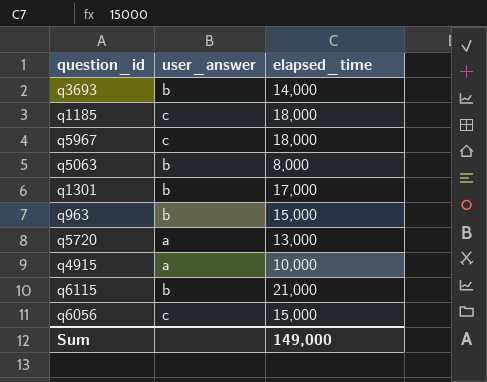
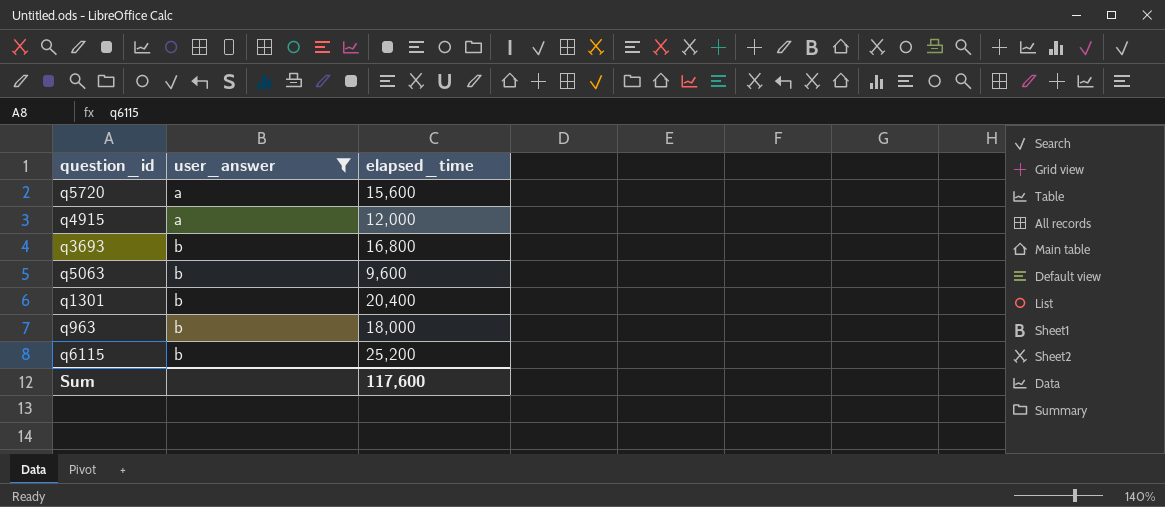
filter: none -> user_answer != c
row order: none -> user_answer ascending
q5720 | elapsed_time: 13,000 -> 15,600
q4915 | elapsed_time: 10,000 -> 12,000
q3693 | elapsed_time: 14,000 -> 16,800
q5063 | elapsed_time: 8,000 -> 9,600
q1301 | elapsed_time: 17,000 -> 20,400
q963 | elapsed_time: 15,000 -> 18,000
q6115 | elapsed_time: 21,000 -> 25,200
Sum | elapsed_time: 149,000 -> 117,600

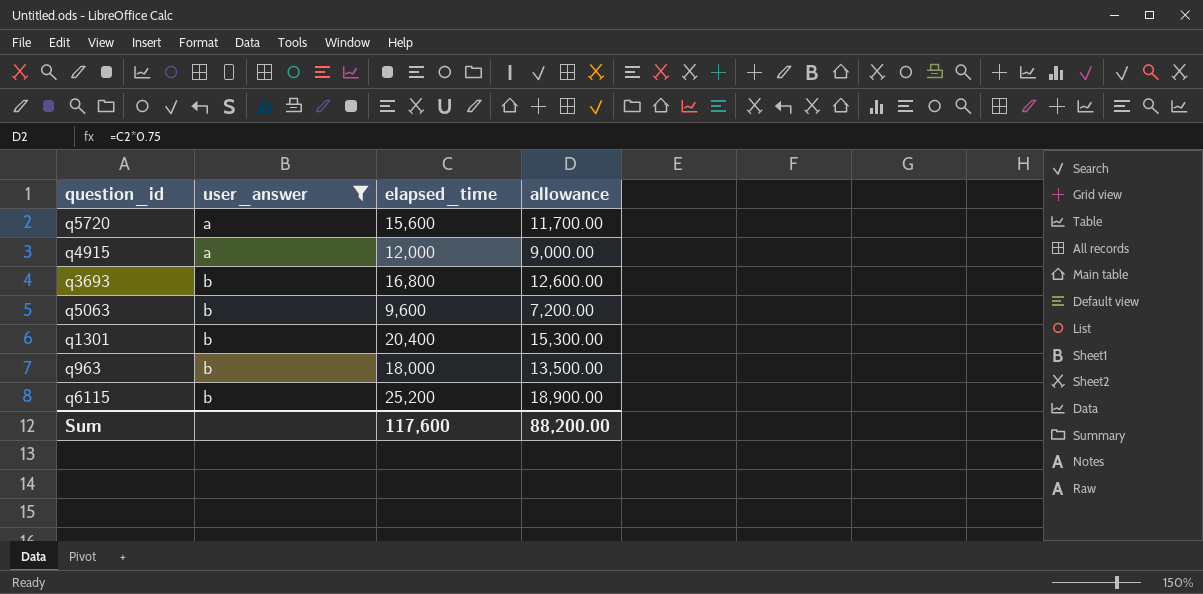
column allowance | formula: none -> [elapsed_time] * 0.75

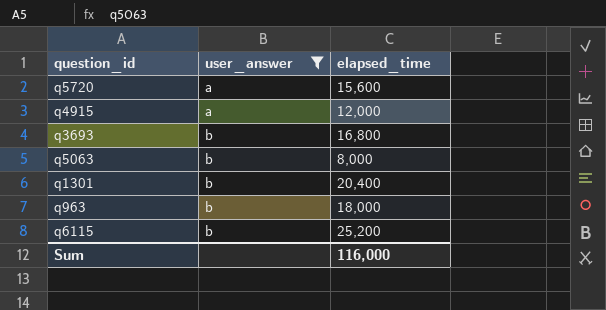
column allowance | formula: [elapsed_time] * 0.75 -> none
q5063 | elapsed_time: 9,600 -> 8,000
Sum | elapsed_time: 117,600 -> 116,000

